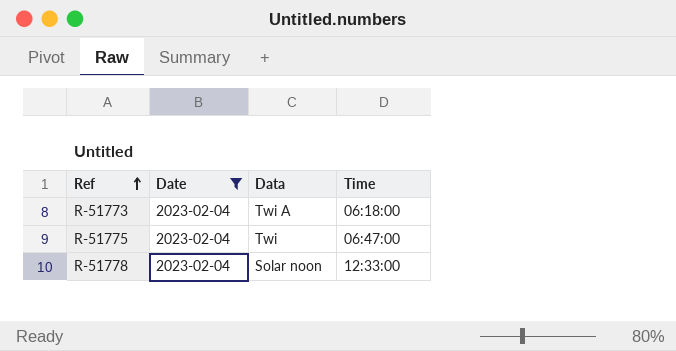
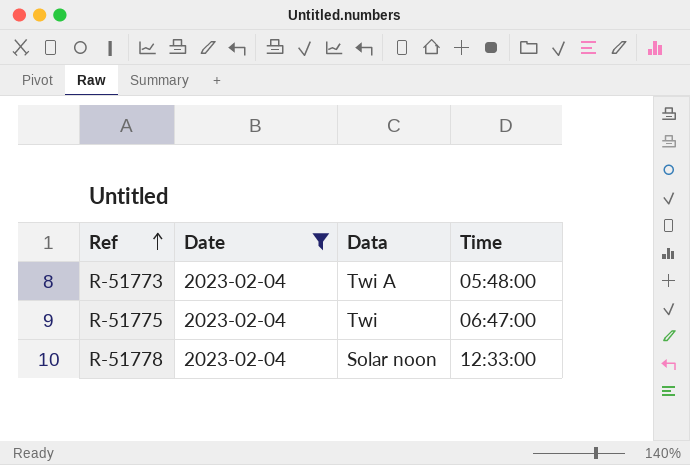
R-51773 | Time: 06:18:00 -> 05:48:00

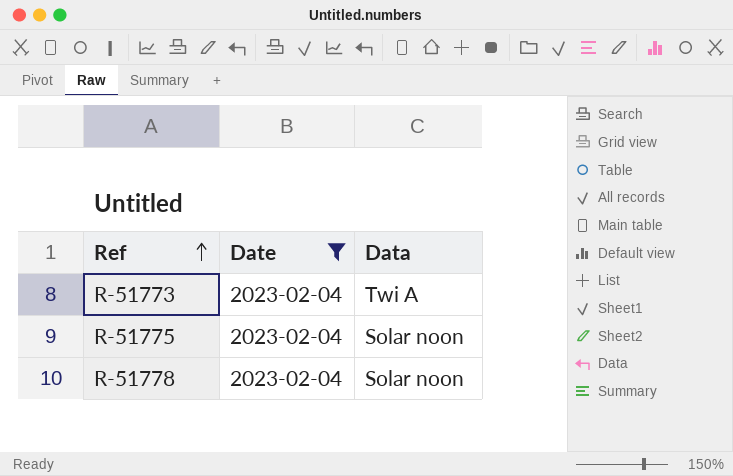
column Time | position: 4 -> none
R-51775 | Data: Twi -> Solar noon

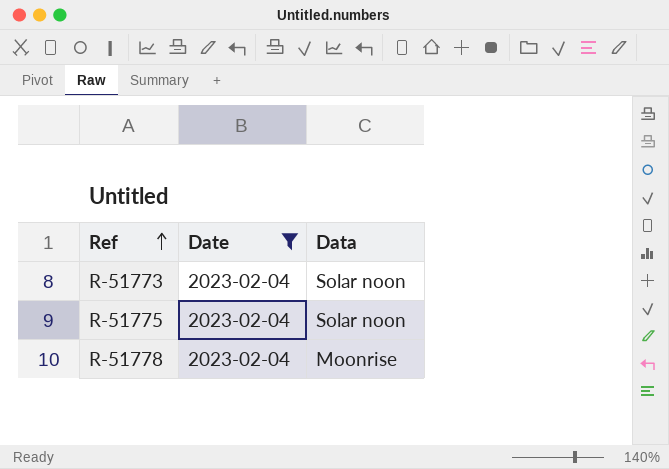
R-51773 | Data: Twi A -> Solar noon
R-51778 | Data: Solar noon -> Moonrise

